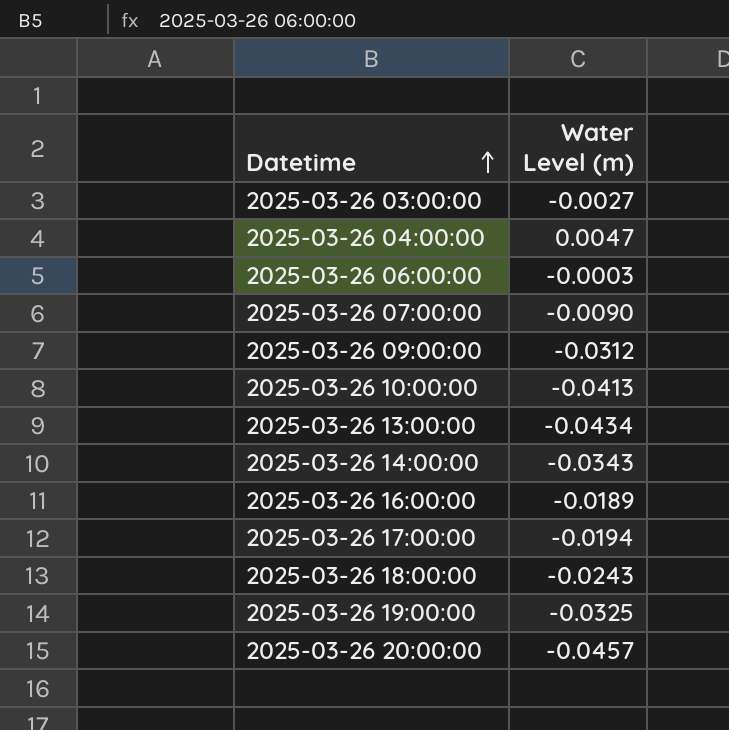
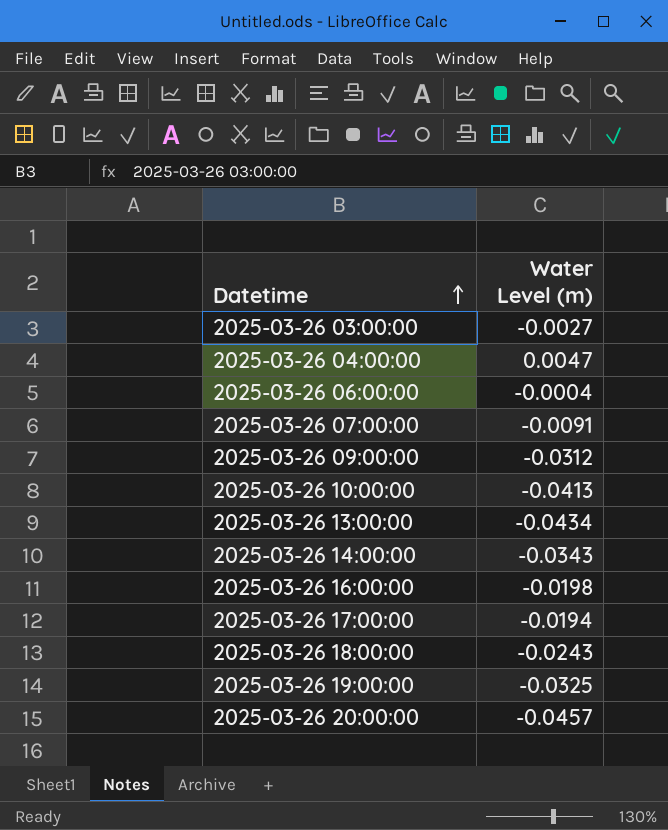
2025-03-26 06:00:00 | Water Level (m): -0.0003 -> -0.0004
2025-03-26 07:00:00 | Water Level (m): -0.0090 -> -0.0091
2025-03-26 16:00:00 | Water Level (m): -0.0189 -> -0.0198

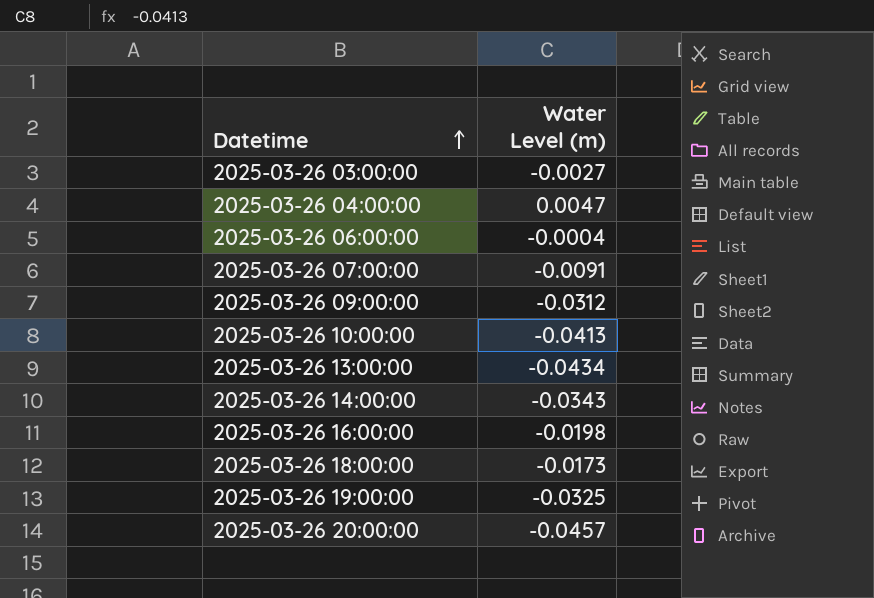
row 2025-03-26 17:00:00: -0.0194 -> none
2025-03-26 18:00:00 | Water Level (m): -0.0243 -> -0.0173

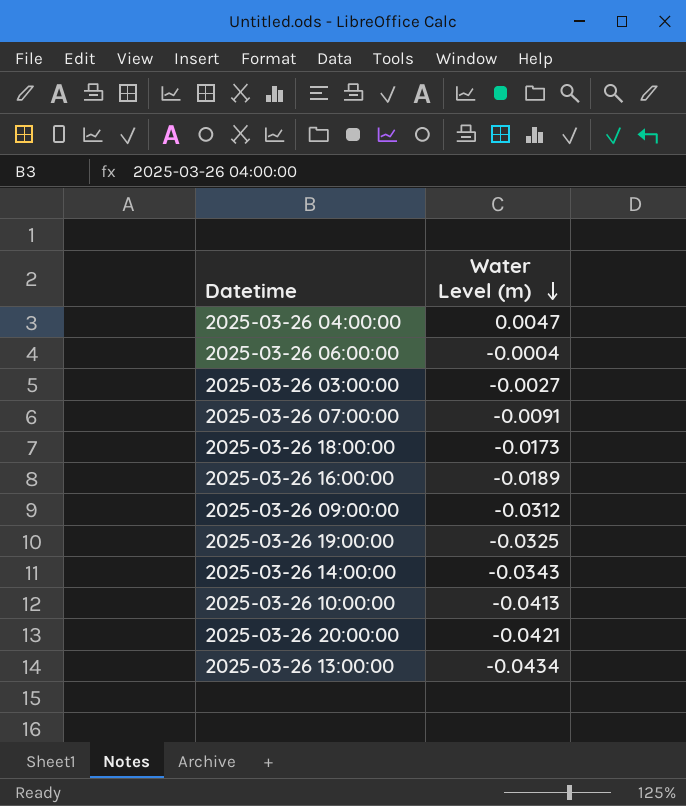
row order: Datetime ascending -> Water Level (m) descending
2025-03-26 16:00:00 | Water Level (m): -0.0198 -> -0.0189
2025-03-26 20:00:00 | Water Level (m): -0.0457 -> -0.0421

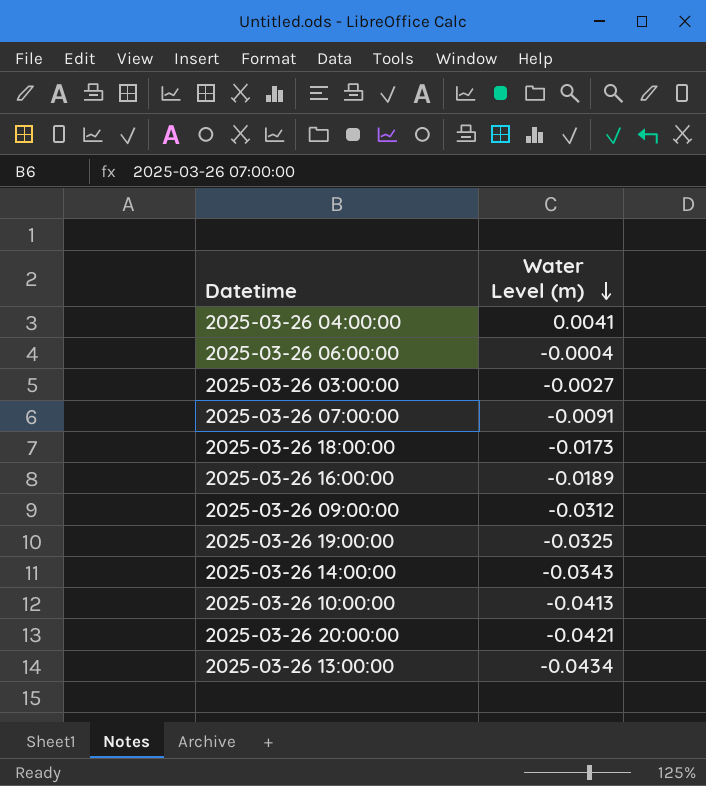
2025-03-26 04:00:00 | Water Level (m): 0.0047 -> 0.0041

